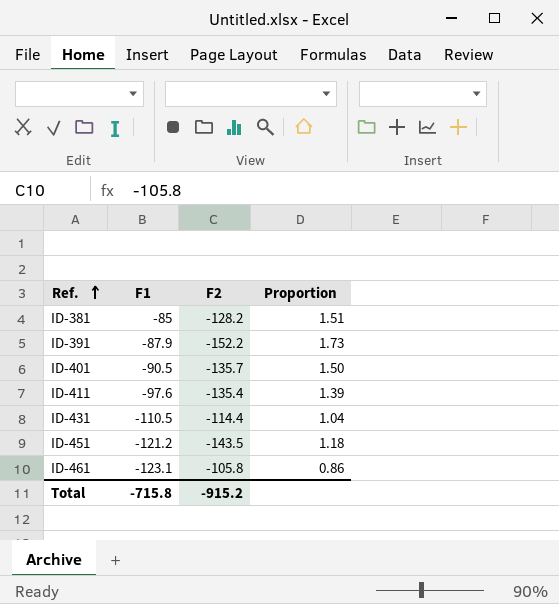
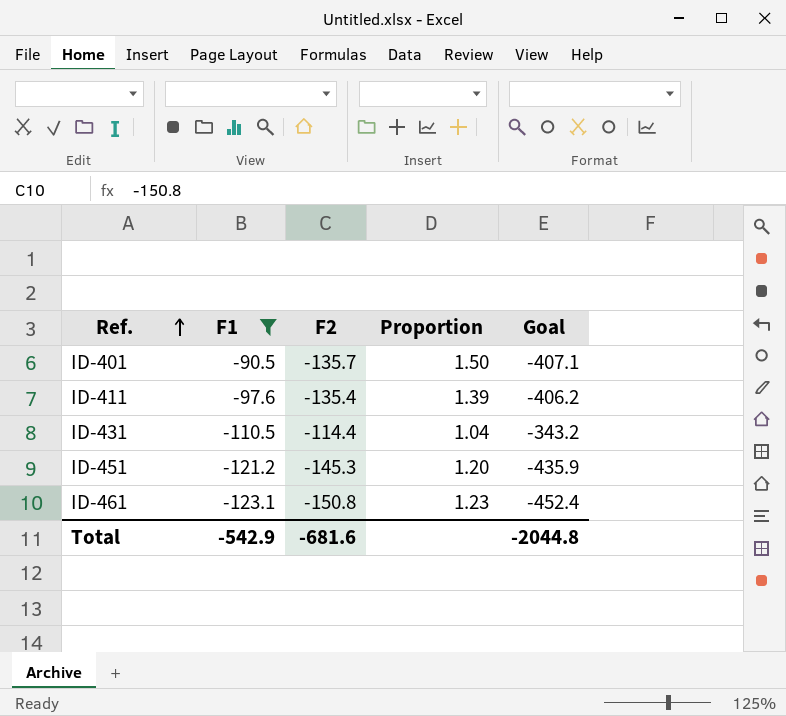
filter: none -> F1 <= -90.5
column Goal | formula: none -> [F2] * 3
ID-451 | F2: -143.5 -> -145.3
ID-451 | Proportion: 1.18 -> 1.20
ID-461 | F2: -105.8 -> -150.8
ID-461 | Proportion: 0.86 -> 1.23
Total | F1: -715.8 -> -542.9
Total | F2: -915.2 -> -681.6

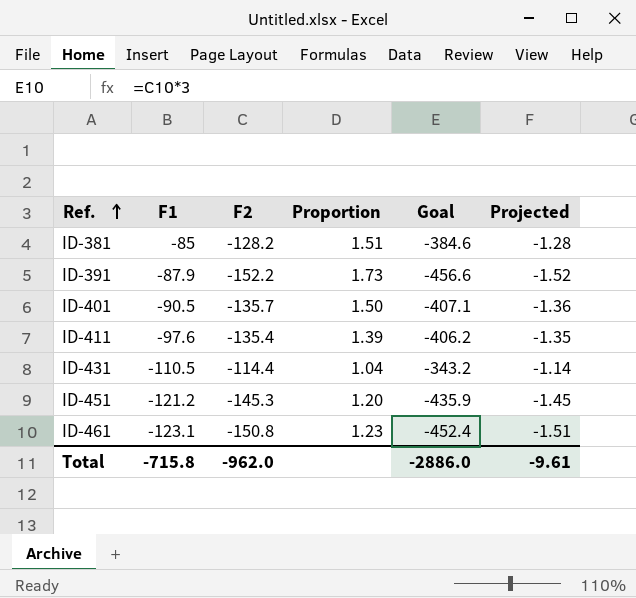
filter: F1 <= -90.5 -> none
column Projected | formula: none -> [F2] * 0.01
Total | F1: -542.9 -> -715.8
Total | F2: -681.6 -> -962.0
Total | Goal: -2044.8 -> -2886.0

